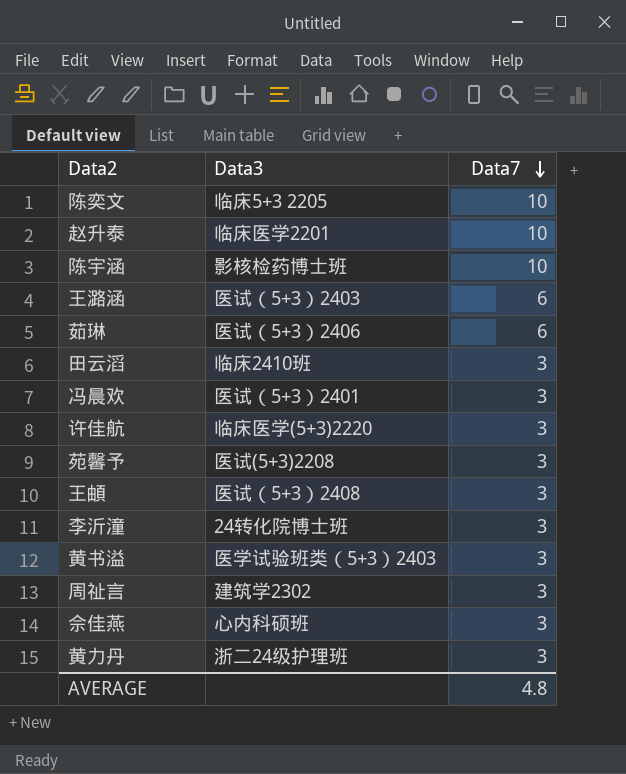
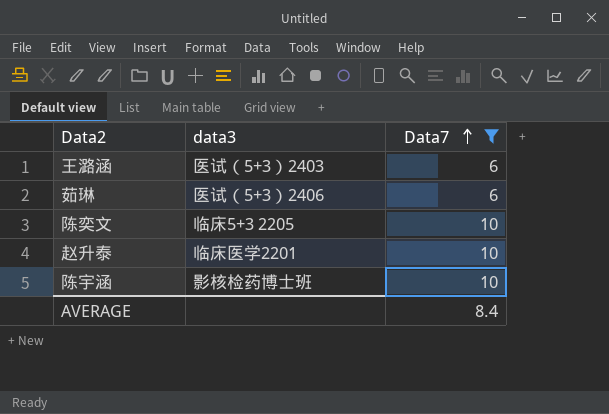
filter: none -> Data7 != 3
row order: Data7 descending -> Data7 ascending
column name: Data3 -> data3
AVERAGE | Data7: 4.8 -> 8.4

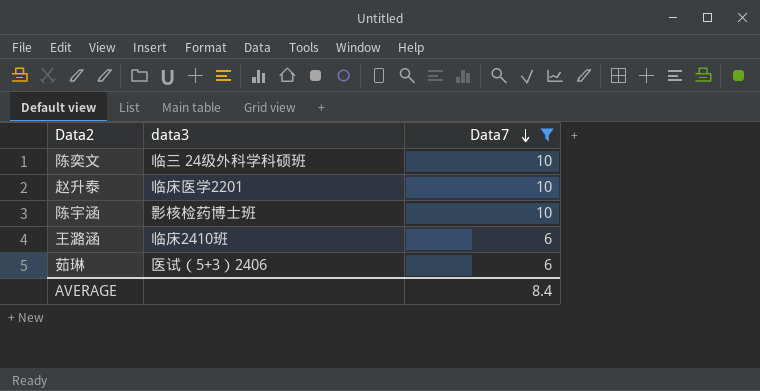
row order: Data7 ascending -> Data7 descending
陈奕文 | data3: 临床5+3 2205 -> 临三 24级外科学科硕班
王潞涵 | data3: 医试（5+3）2403 -> 临床2410班

